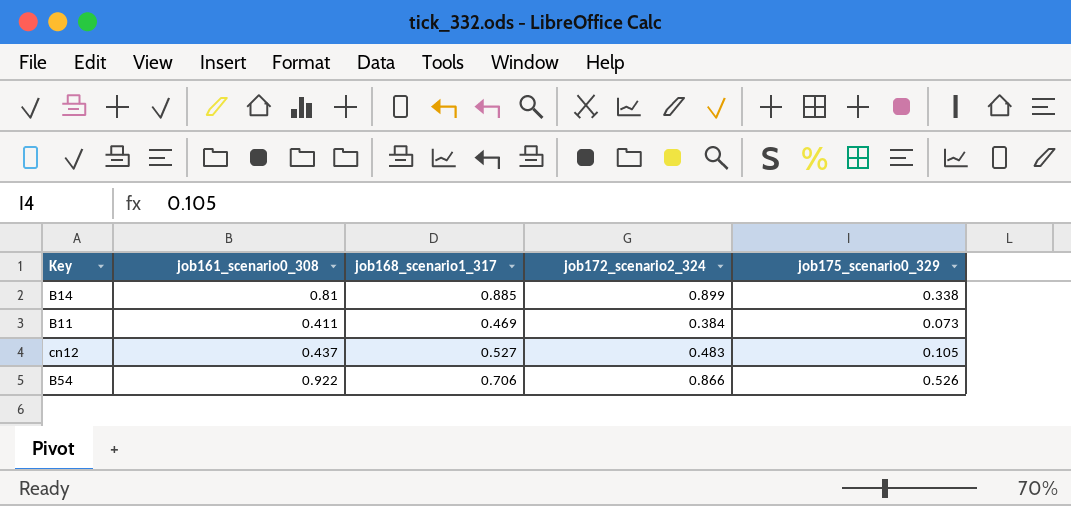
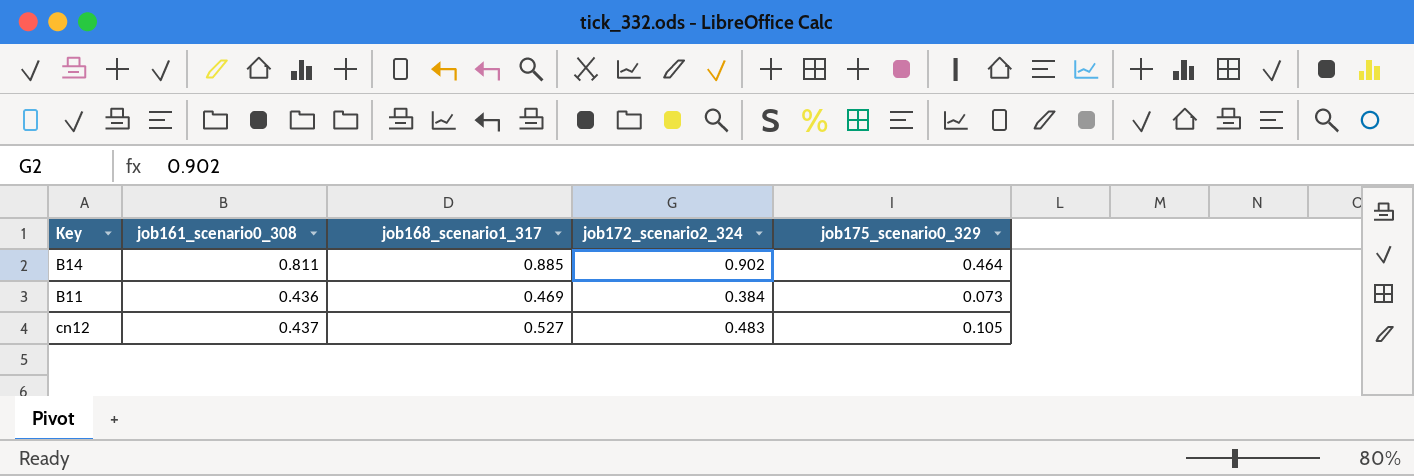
row B54: 0.922 | 0.706 | 0.866 | 0.526 -> none
B14 | job161_scenario0_308: 0.81 -> 0.811
B14 | job172_scenario2_324: 0.899 -> 0.902
B14 | job175_scenario0_329: 0.338 -> 0.464
B11 | job161_scenario0_308: 0.411 -> 0.436

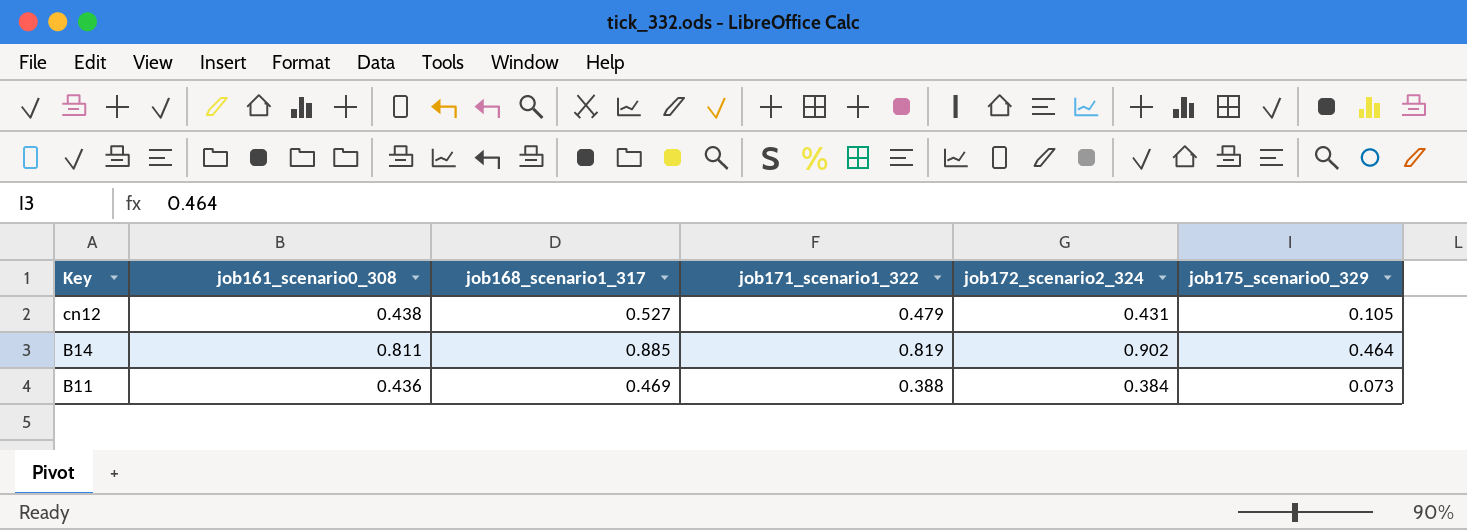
row order: none -> Key descending
column job171_scenario1_322 | position: none -> 4
cn12 | job161_scenario0_308: 0.437 -> 0.438
cn12 | job172_scenario2_324: 0.483 -> 0.431

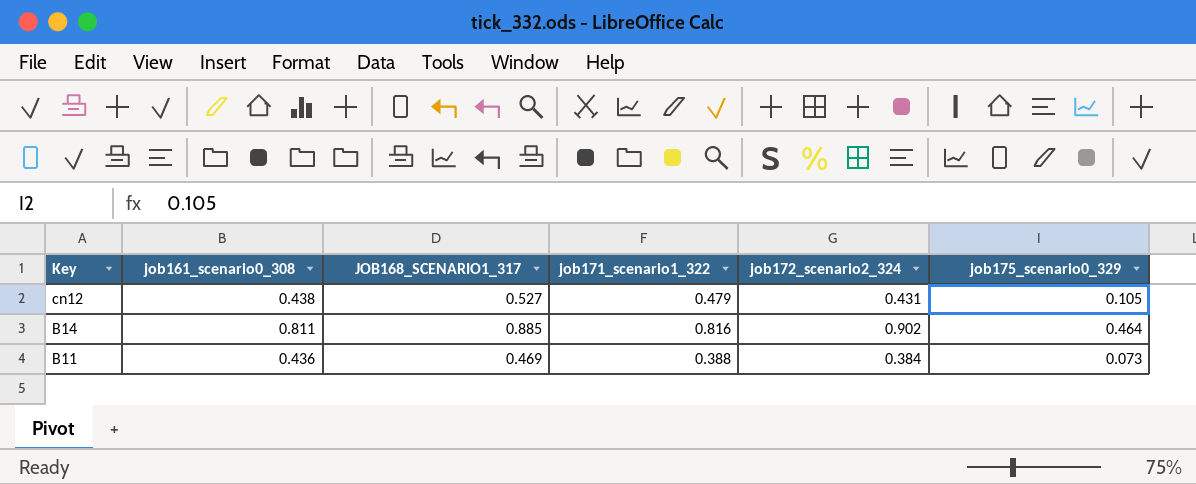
column name: job168_scenario1_317 -> JOB168_SCENARIO1_317
B14 | job171_scenario1_322: 0.819 -> 0.816

